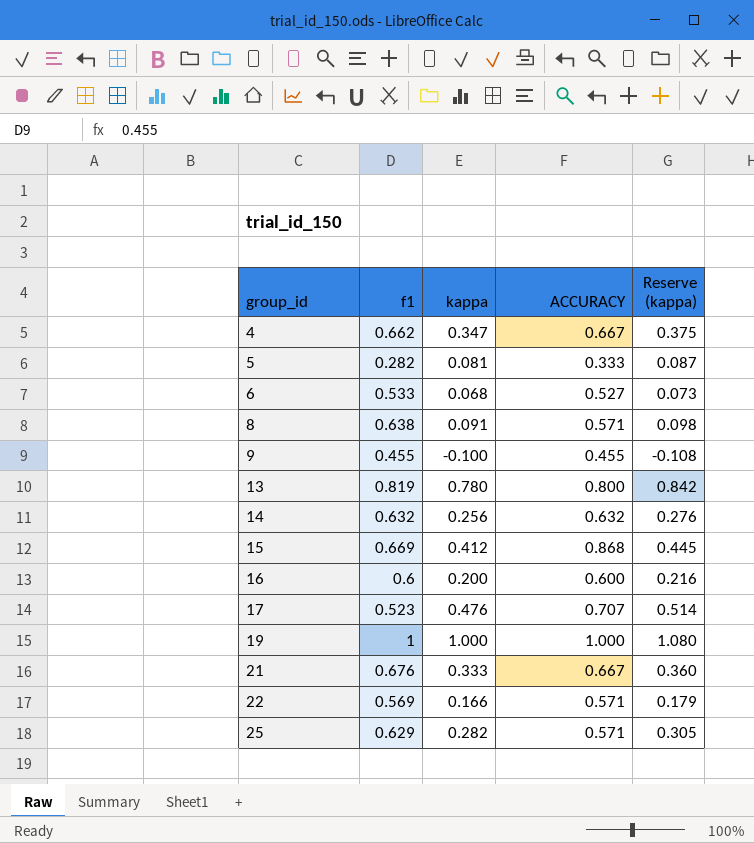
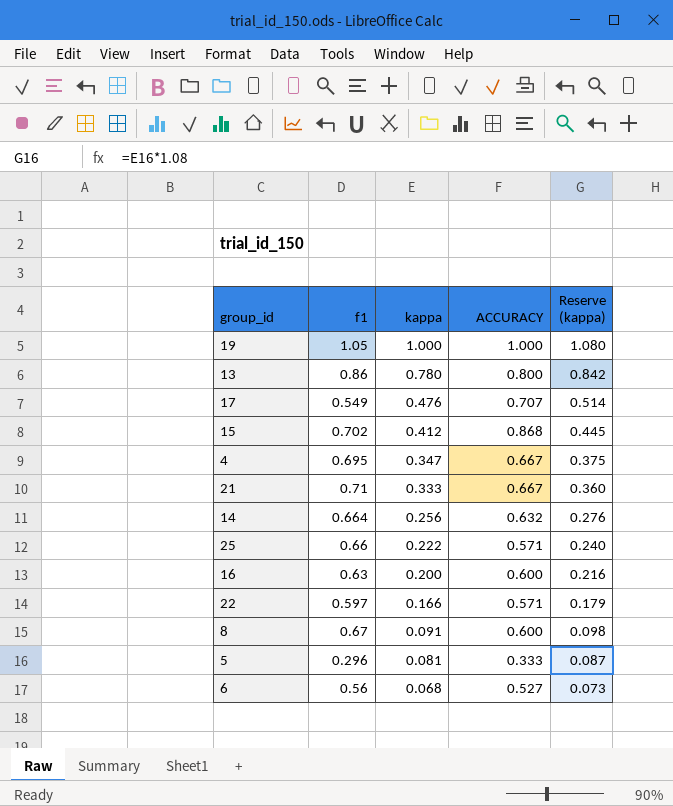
row order: group_id ascending -> kappa descending
row 9: 0.455 | -0.100 | 0.455 | -0.108 -> none
19 | f1: 1 -> 1.05
13 | f1: 0.819 -> 0.86
17 | f1: 0.523 -> 0.549
15 | f1: 0.669 -> 0.702
4 | f1: 0.662 -> 0.695
21 | f1: 0.676 -> 0.71
14 | f1: 0.632 -> 0.664
25 | f1: 0.629 -> 0.66
25 | kappa: 0.282 -> 0.222
25 | Reserve (kappa): 0.305 -> 0.240
16 | f1: 0.6 -> 0.63
22 | f1: 0.569 -> 0.597
8 | f1: 0.638 -> 0.67
8 | ACCURACY: 0.571 -> 0.600
5 | f1: 0.282 -> 0.296
6 | f1: 0.533 -> 0.56

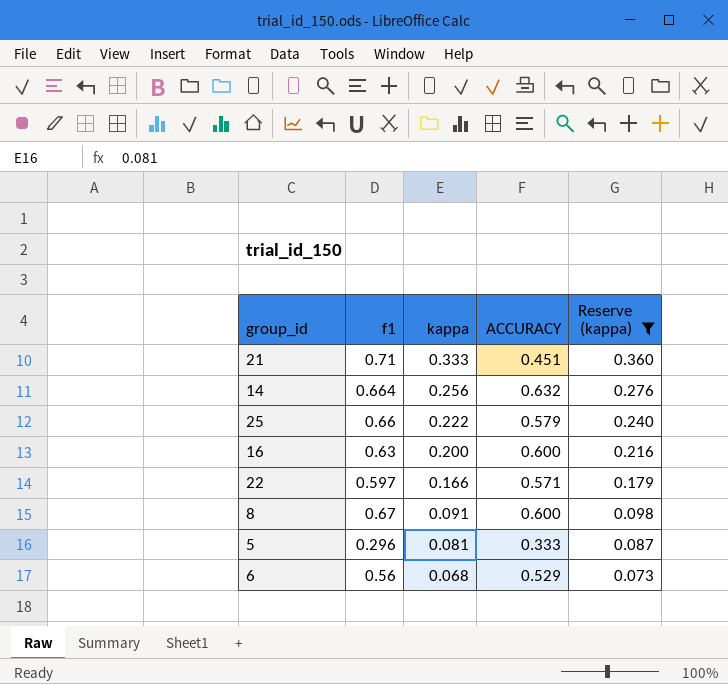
filter: none -> Reserve (kappa) <= 0.360
21 | ACCURACY: 0.667 -> 0.451
25 | ACCURACY: 0.571 -> 0.579
6 | ACCURACY: 0.527 -> 0.529

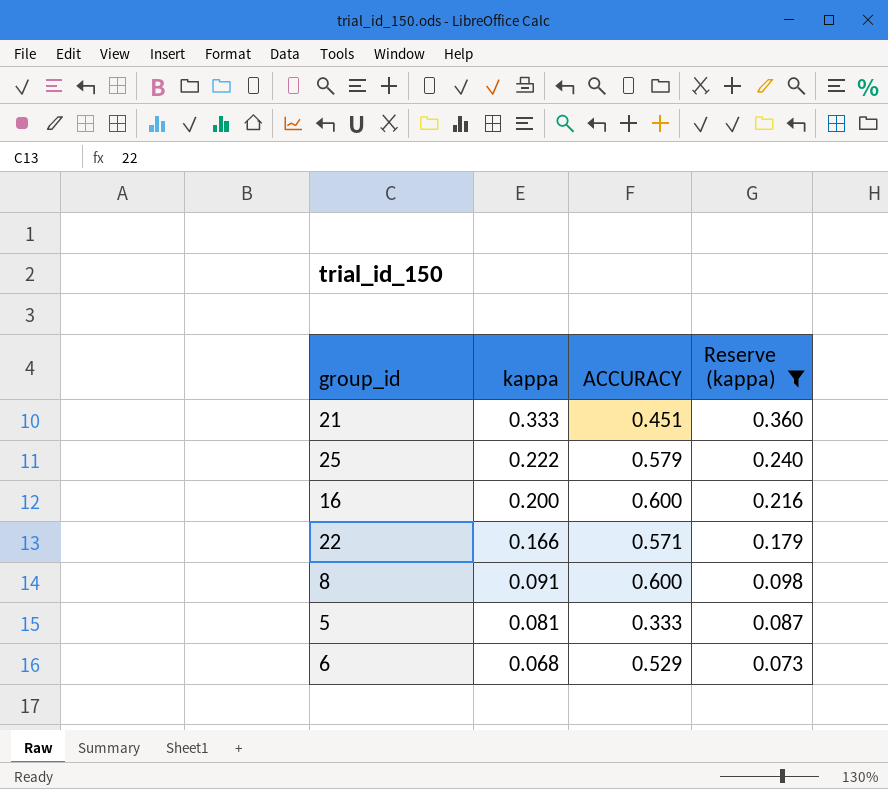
column f1 | position: 2 -> none
row 14: 0.664 | 0.256 | 0.632 | 0.276 -> none

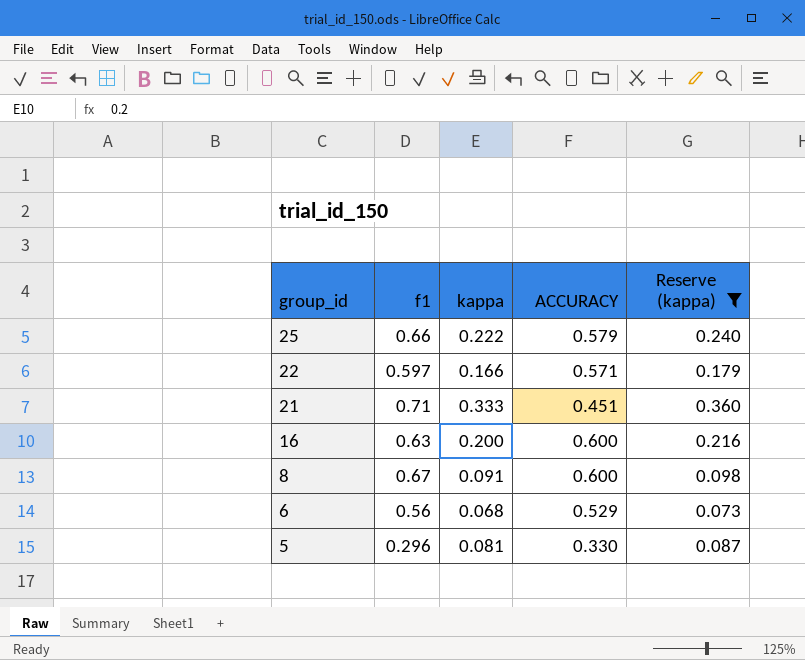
row order: kappa descending -> group_id descending
column f1 | position: none -> 2
5 | ACCURACY: 0.333 -> 0.330

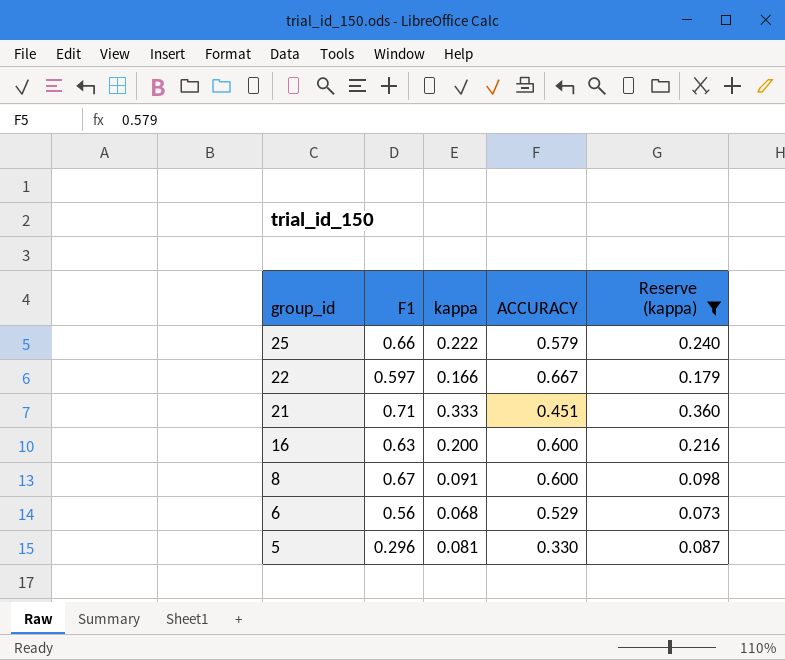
column name: f1 -> F1
22 | ACCURACY: 0.571 -> 0.667

